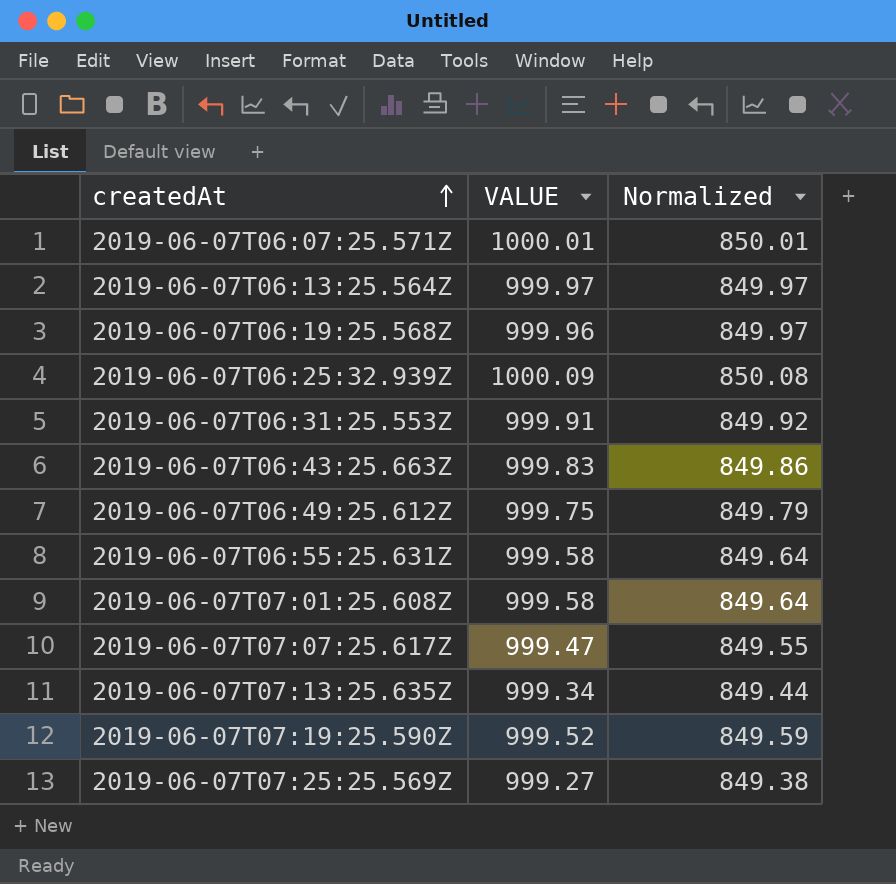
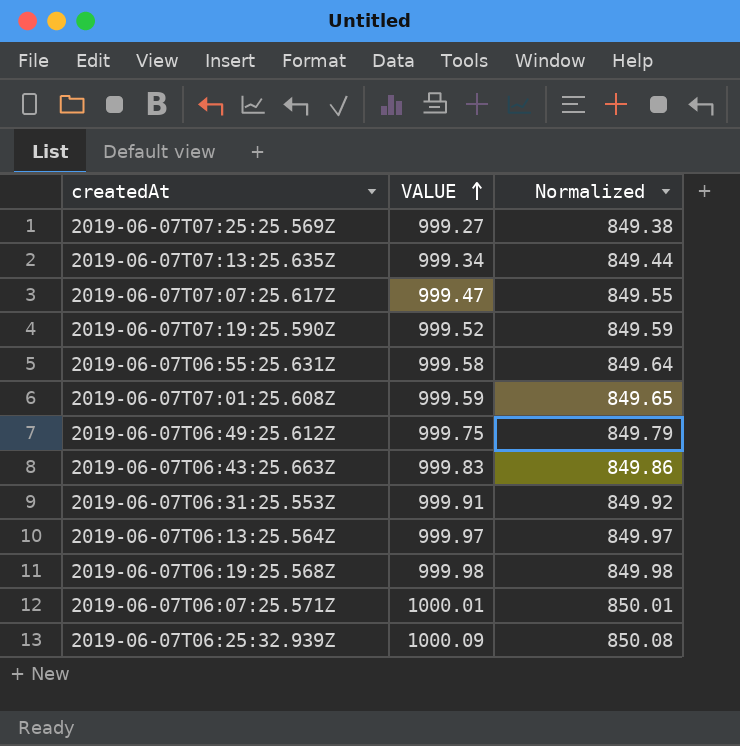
row order: createdAt ascending -> VALUE ascending
2019-06-07T07:01:25.608Z | VALUE: 999.58 -> 999.59
2019-06-07T07:01:25.608Z | Normalized: 849.64 -> 849.65
2019-06-07T06:19:25.568Z | VALUE: 999.96 -> 999.98
2019-06-07T06:19:25.568Z | Normalized: 849.97 -> 849.98

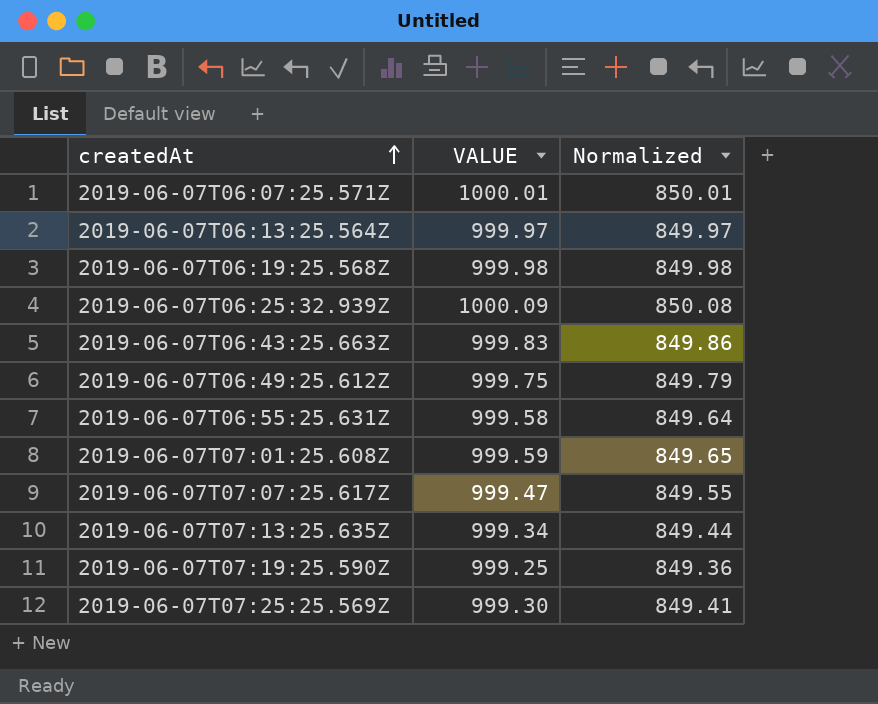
row order: VALUE ascending -> createdAt ascending
row 2019-06-07T06:31:25.553Z: 999.91 | 849.92 -> none
2019-06-07T07:19:25.590Z | VALUE: 999.52 -> 999.25
2019-06-07T07:19:25.590Z | Normalized: 849.59 -> 849.36
2019-06-07T07:25:25.569Z | VALUE: 999.27 -> 999.30
2019-06-07T07:25:25.569Z | Normalized: 849.38 -> 849.41

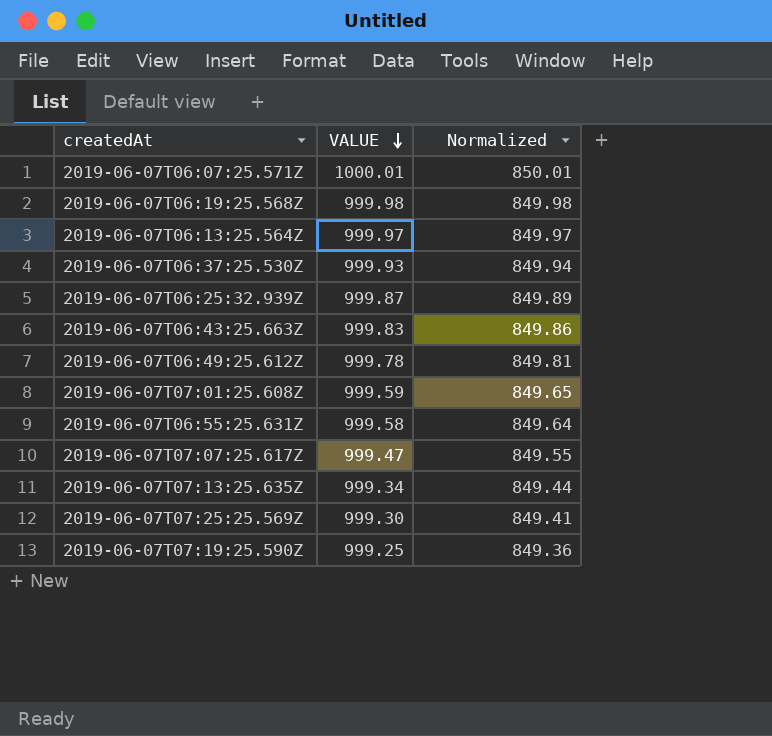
row order: createdAt ascending -> VALUE descending
row 2019-06-07T06:37:25.530Z: none -> 999.93 | 849.94
2019-06-07T06:25:32.939Z | VALUE: 1000.09 -> 999.87
2019-06-07T06:25:32.939Z | Normalized: 850.08 -> 849.89
2019-06-07T06:49:25.612Z | VALUE: 999.75 -> 999.78
2019-06-07T06:49:25.612Z | Normalized: 849.79 -> 849.81

